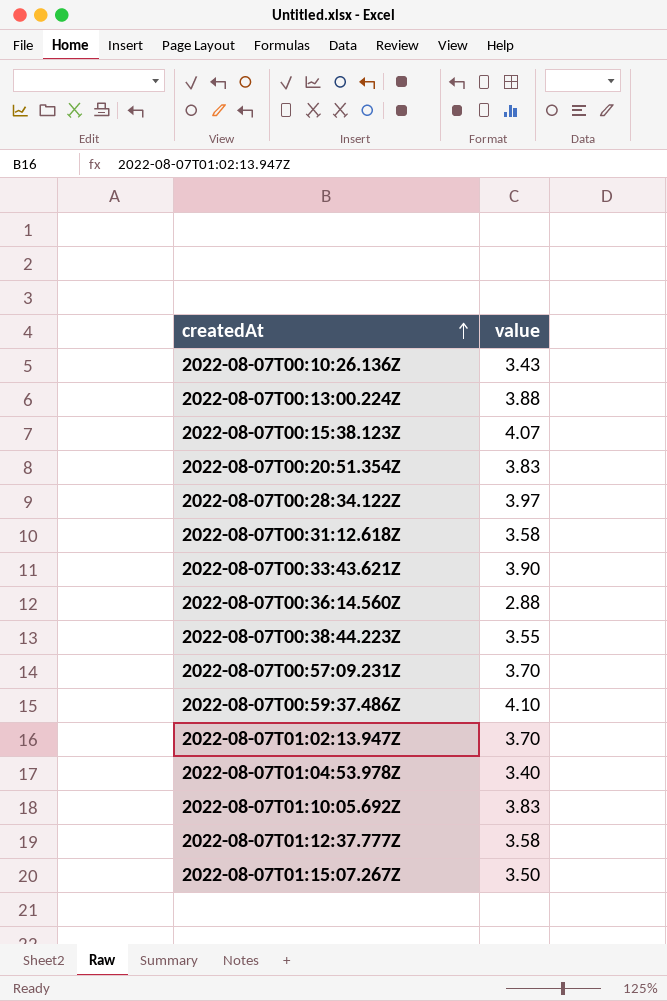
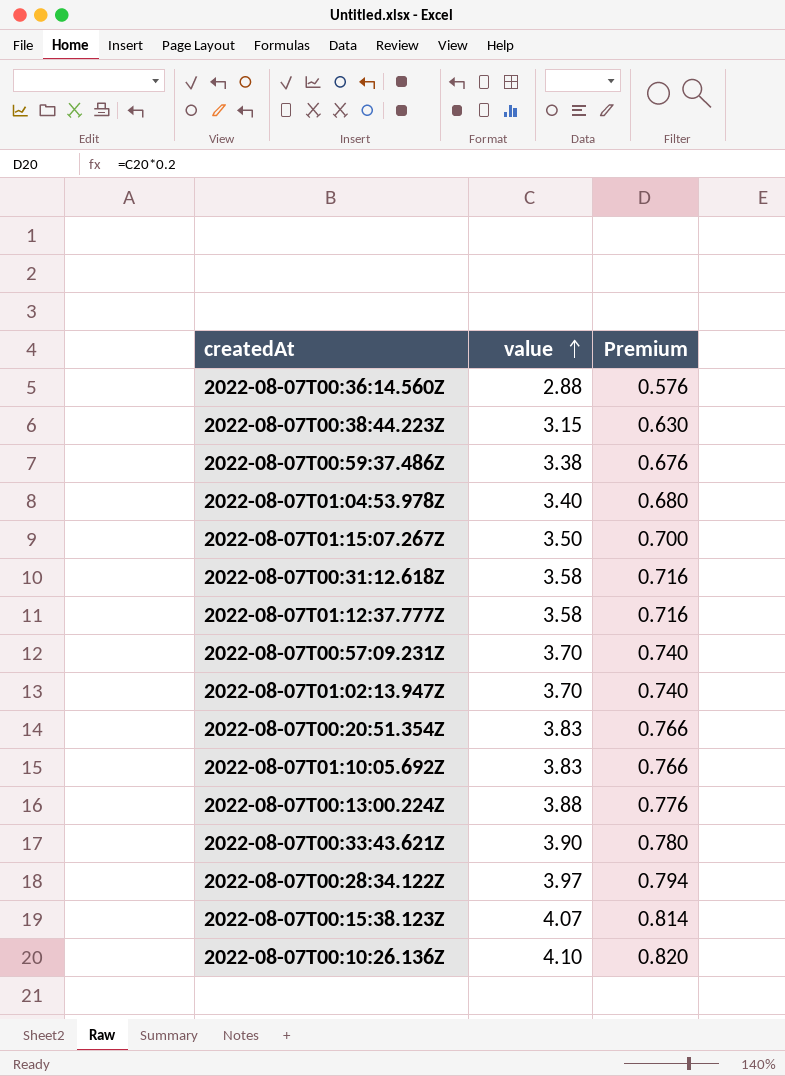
row order: createdAt ascending -> value ascending
column Premium | formula: none -> [value] * 0.2
2022-08-07T00:38:44.223Z | value: 3.55 -> 3.15
2022-08-07T00:59:37.486Z | value: 4.10 -> 3.38
2022-08-07T00:10:26.136Z | value: 3.43 -> 4.10

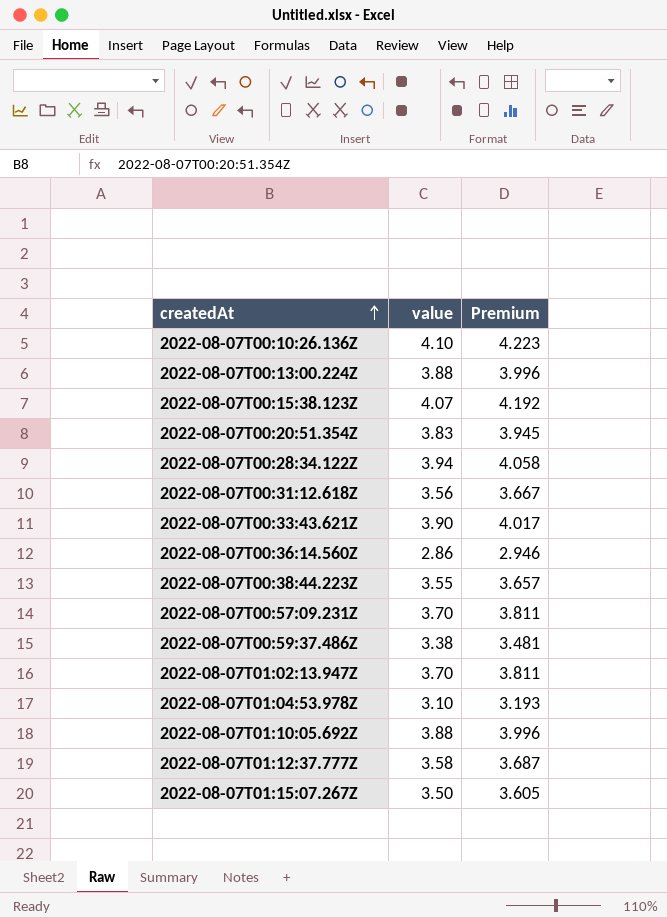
row order: value ascending -> createdAt ascending
column Premium | formula: [value] * 0.2 -> [value] * 1.03
2022-08-07T00:28:34.122Z | value: 3.97 -> 3.94
2022-08-07T00:31:12.618Z | value: 3.58 -> 3.56
2022-08-07T00:36:14.560Z | value: 2.88 -> 2.86
2022-08-07T00:38:44.223Z | value: 3.15 -> 3.55
2022-08-07T01:04:53.978Z | value: 3.40 -> 3.10
2022-08-07T01:10:05.692Z | value: 3.83 -> 3.88

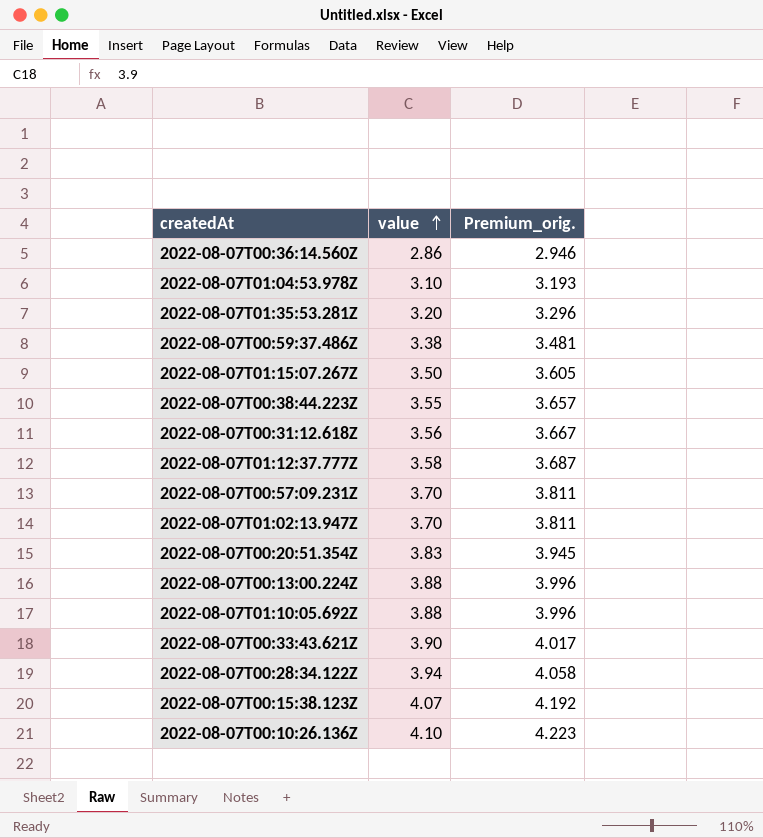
row order: createdAt ascending -> value ascending
column name: Premium -> Premium_orig.
row 2022-08-07T01:35:53.281Z: none -> 3.20 | 3.296

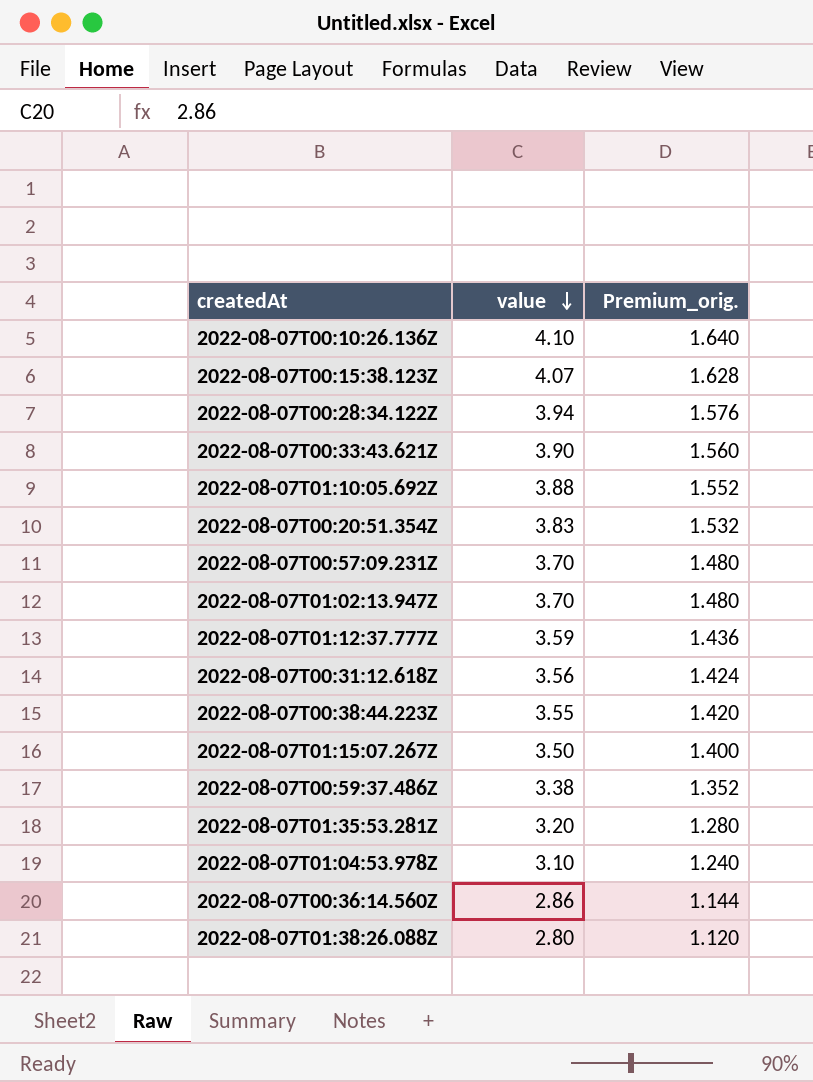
row order: value ascending -> value descending
column Premium_orig. | formula: [value] * 1.03 -> [value] * 0.4
row 2022-08-07T00:13:00.224Z: 3.88 | 3.996 -> none
2022-08-07T01:12:37.777Z | value: 3.58 -> 3.59
row 2022-08-07T01:38:26.088Z: none -> 2.80 | 1.120

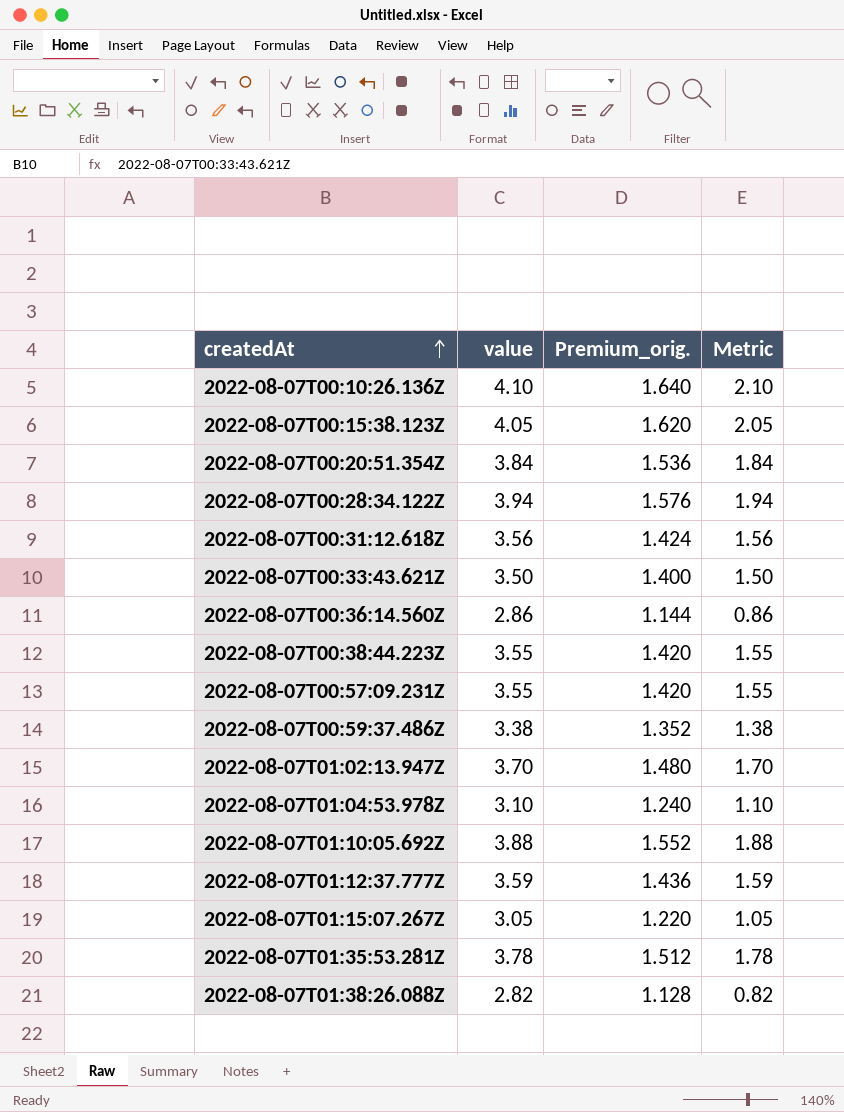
row order: value descending -> createdAt ascending
column Metric | formula: none -> [value] - 2
2022-08-07T00:15:38.123Z | value: 4.07 -> 4.05
2022-08-07T00:15:38.123Z | Premium_orig.: 1.628 -> 1.620
2022-08-07T00:20:51.354Z | value: 3.83 -> 3.84
2022-08-07T00:20:51.354Z | Premium_orig.: 1.532 -> 1.536
2022-08-07T00:33:43.621Z | value: 3.90 -> 3.50
2022-08-07T00:33:43.621Z | Premium_orig.: 1.560 -> 1.400
2022-08-07T00:57:09.231Z | value: 3.70 -> 3.55
2022-08-07T00:57:09.231Z | Premium_orig.: 1.480 -> 1.420
2022-08-07T01:15:07.267Z | value: 3.50 -> 3.05
2022-08-07T01:15:07.267Z | Premium_orig.: 1.400 -> 1.220
2022-08-07T01:35:53.281Z | value: 3.20 -> 3.78
2022-08-07T01:35:53.281Z | Premium_orig.: 1.280 -> 1.512
2022-08-07T01:38:26.088Z | value: 2.80 -> 2.82
2022-08-07T01:38:26.088Z | Premium_orig.: 1.120 -> 1.128

